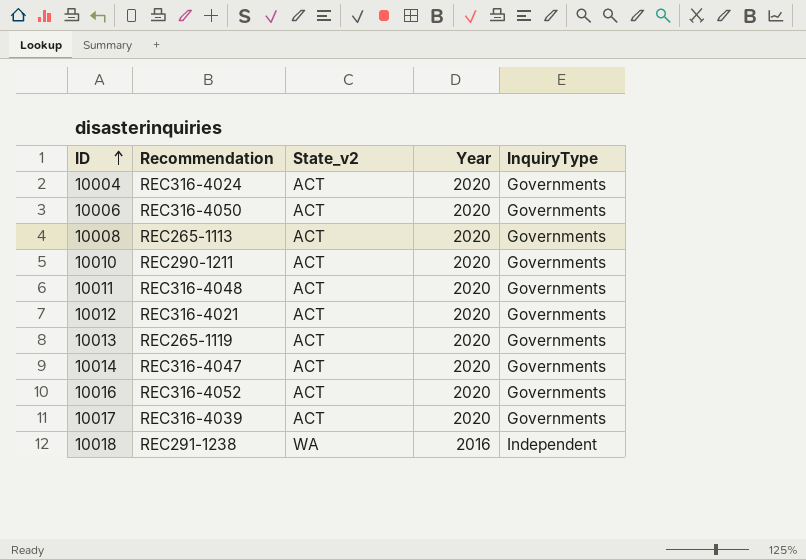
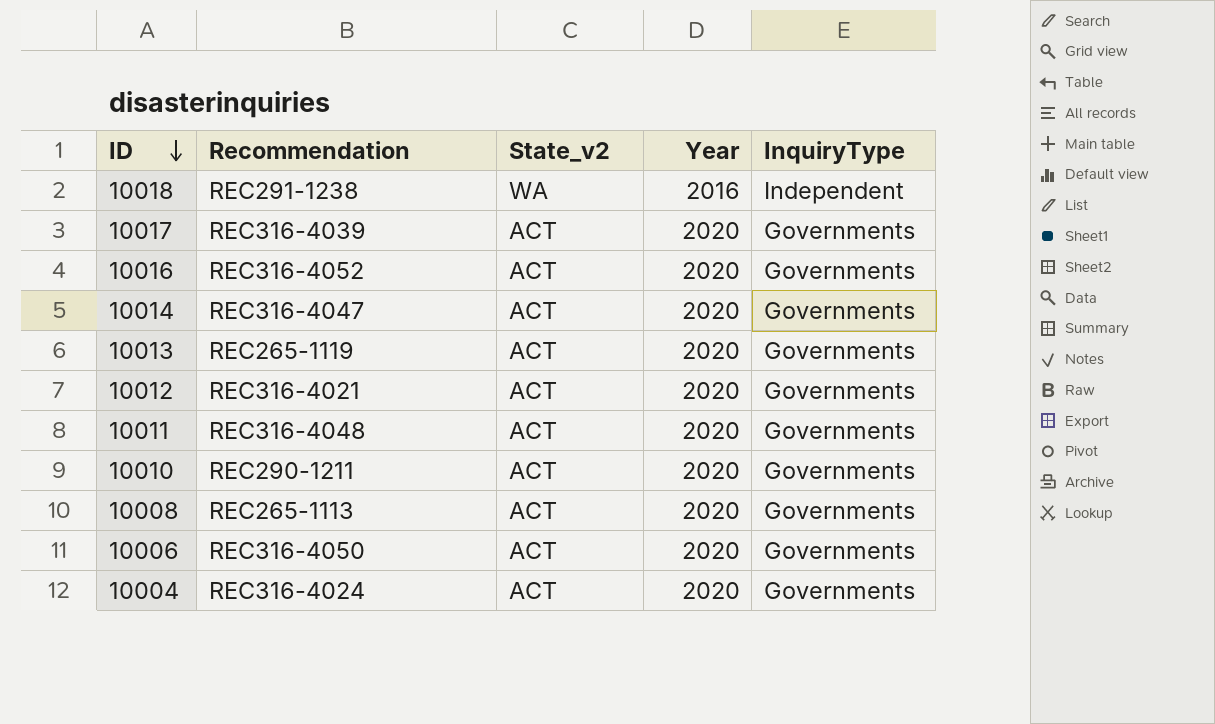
row order: ID ascending -> ID descending

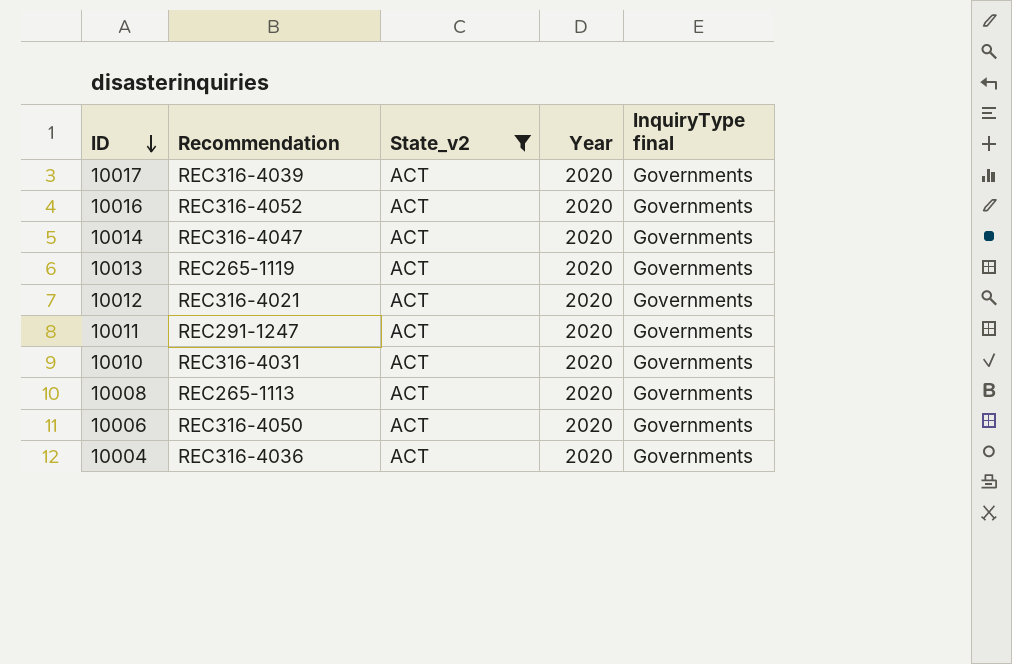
filter: none -> State_v2 = ACT
column name: InquiryType -> InquiryType final
10011 | Recommendation: REC316-4048 -> REC291-1247
10010 | Recommendation: REC290-1211 -> REC316-4031
10004 | Recommendation: REC316-4024 -> REC316-4036

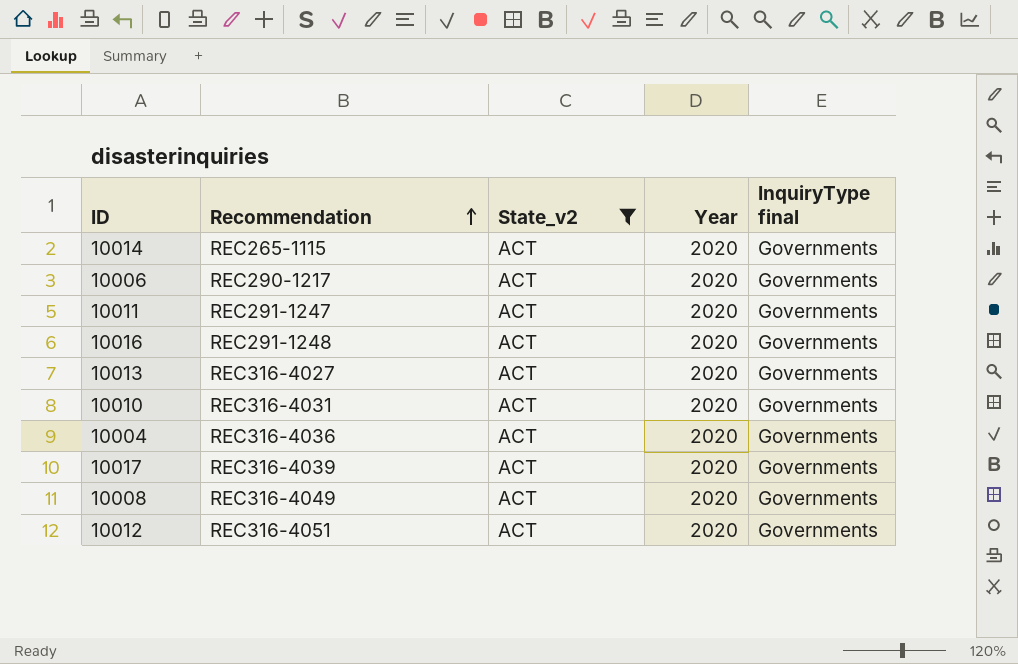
row order: ID descending -> Recommendation ascending
10014 | Recommendation: REC316-4047 -> REC265-1115
10006 | Recommendation: REC316-4050 -> REC290-1217
10016 | Recommendation: REC316-4052 -> REC291-1248
10013 | Recommendation: REC265-1119 -> REC316-4027
10008 | Recommendation: REC265-1113 -> REC316-4049
10012 | Recommendation: REC316-4021 -> REC316-4051

